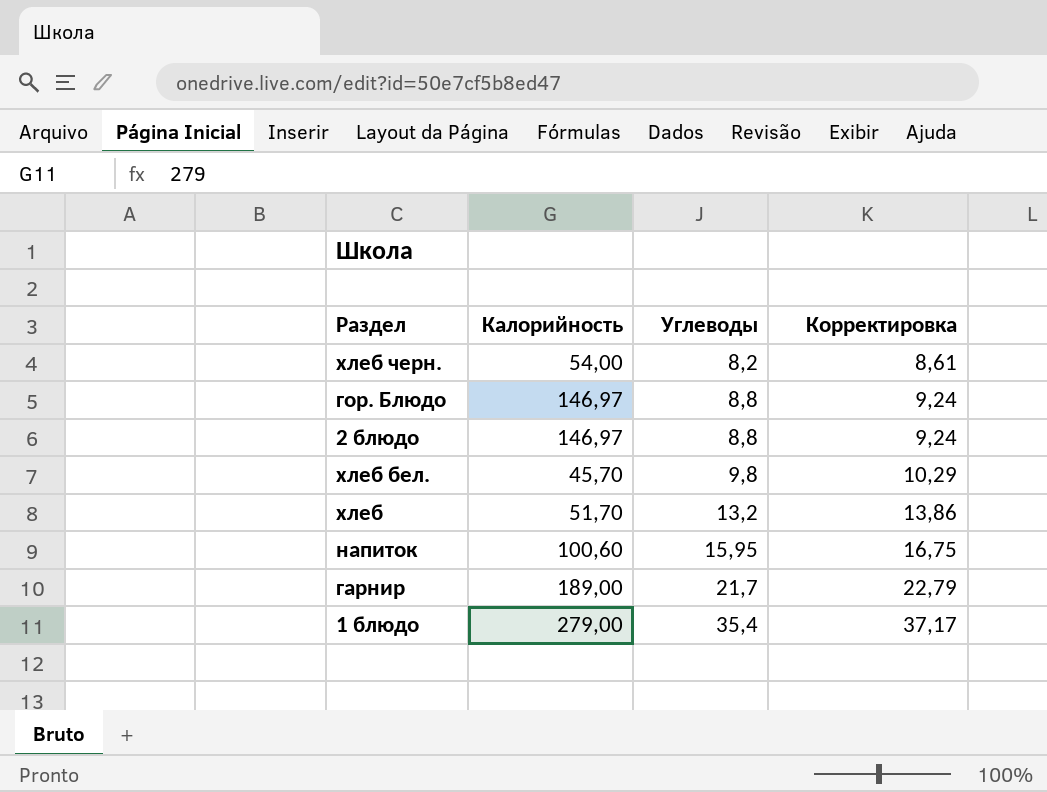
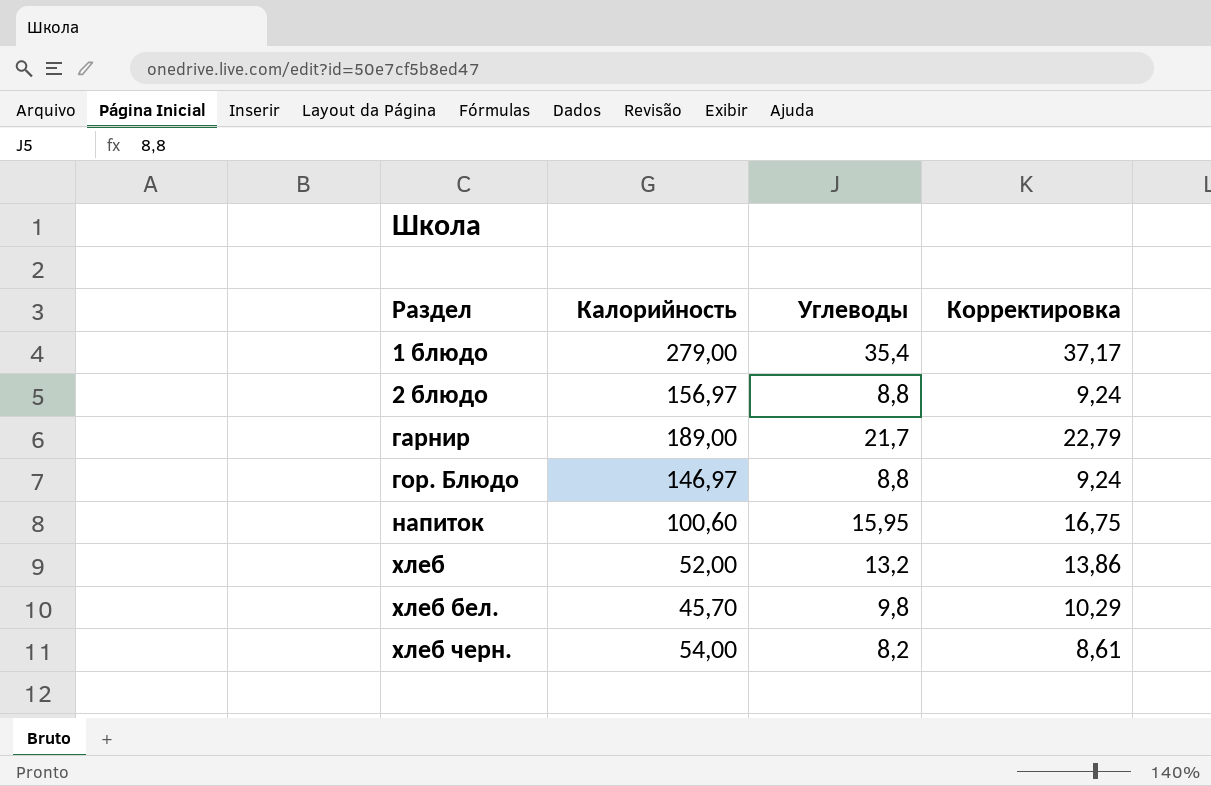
row order: Углеводы ascending -> Раздел ascending
2 блюдо | Калорийность: 146,97 -> 156,97
хлеб | Калорийность: 51,70 -> 52,00

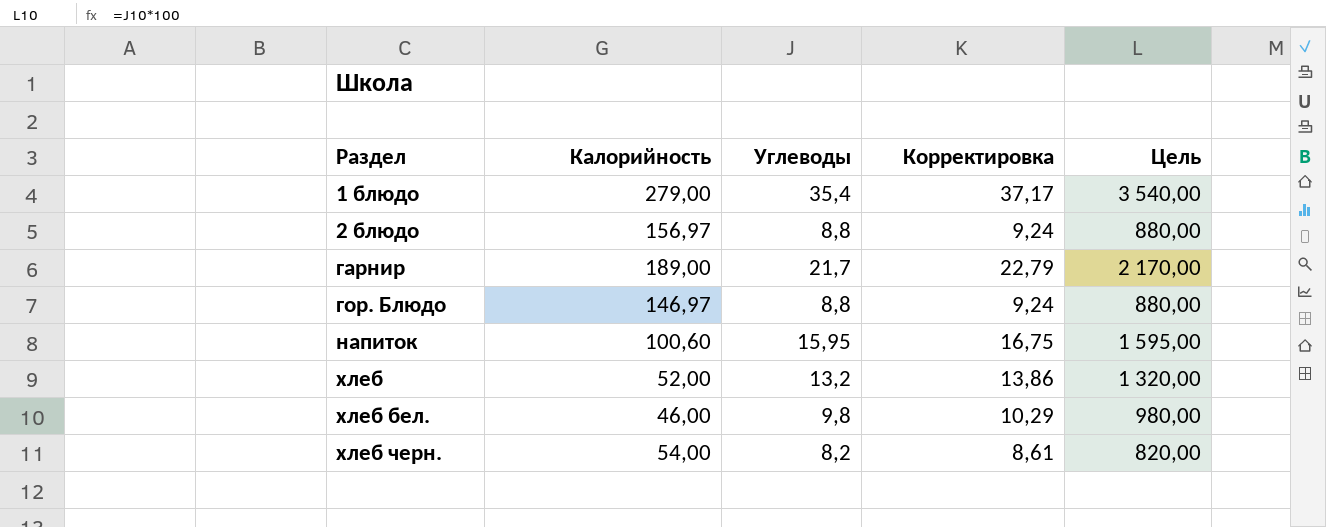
column Цель | formula: none -> [Углеводы] * 100
хлеб бел. | Калорийность: 45,70 -> 46,00

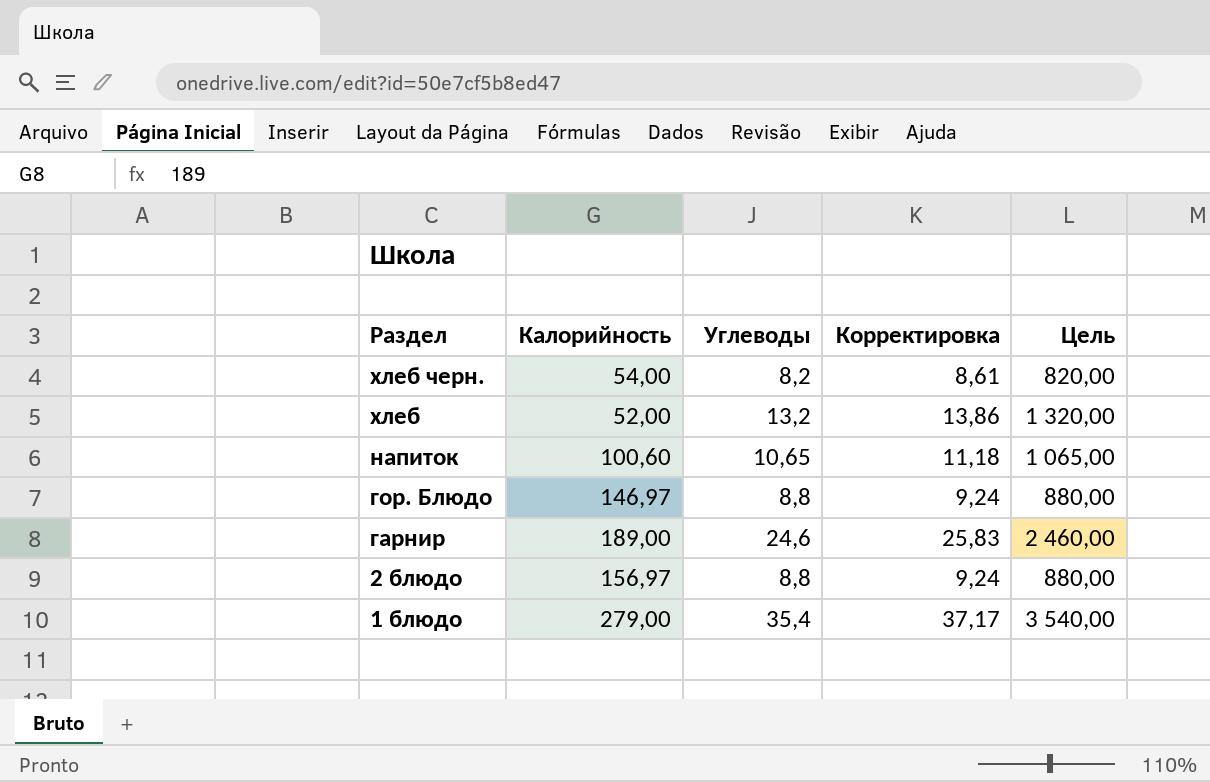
row order: Раздел ascending -> Раздел descending
row хлеб бел.: 46,00 | 9,8 | 10,29 | 980,00 -> none
напиток | Углеводы: 15,95 -> 10,65
напиток | Корректировка: 16,75 -> 11,18
напиток | Цель: 1 595,00 -> 1 065,00
гарнир | Углеводы: 21,7 -> 24,6
гарнир | Корректировка: 22,79 -> 25,83
гарнир | Цель: 2 170,00 -> 2 460,00

